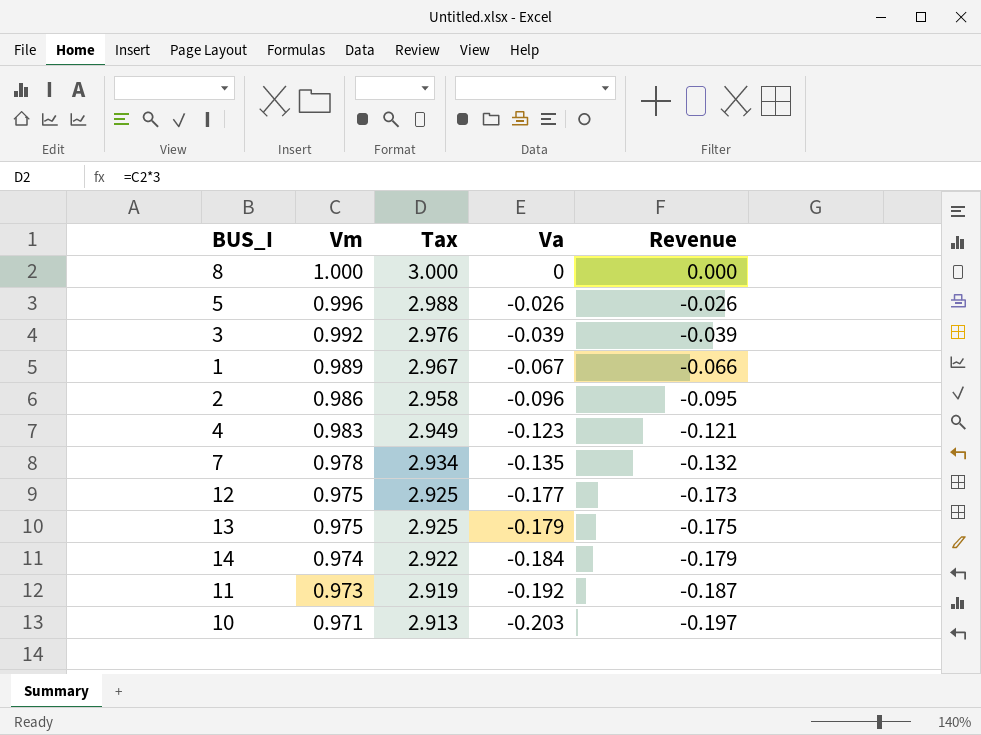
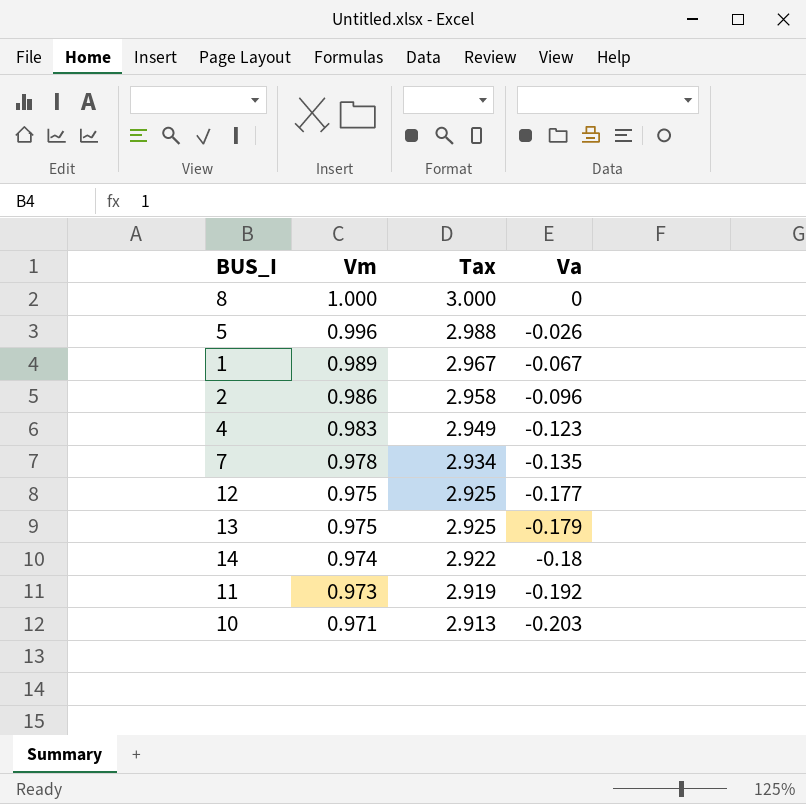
column Revenue | formula: [Vm] * [Va] -> none
row 3: 0.992 | 2.976 | -0.039 | -0.039 -> none
14 | Va: -0.184 -> -0.18

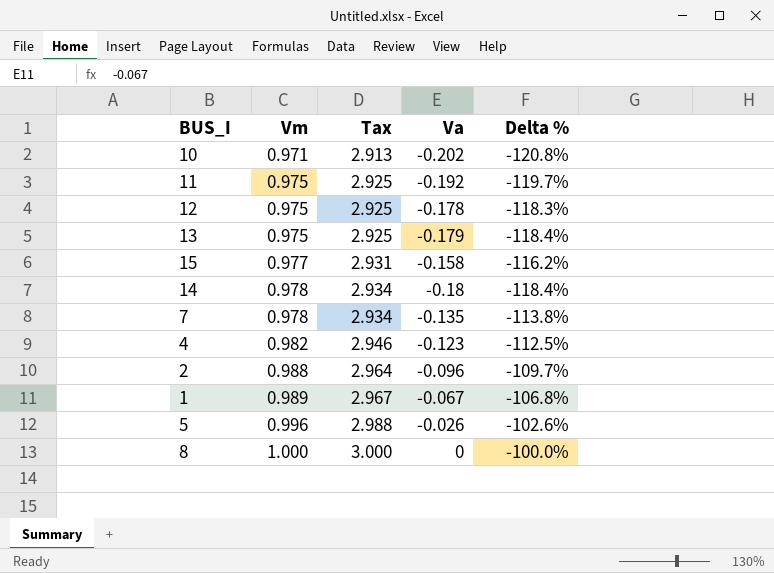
row order: Vm descending -> Vm ascending
column Delta % | formula: none -> ([Va] - [Vm]) / [Vm]
10 | Va: -0.203 -> -0.202
11 | Vm: 0.973 -> 0.975
11 | Tax: 2.919 -> 2.925
12 | Va: -0.177 -> -0.178
row 15: none -> 0.977 | 2.931 | -0.158 | -116.2%
14 | Vm: 0.974 -> 0.978
14 | Tax: 2.922 -> 2.934
4 | Vm: 0.983 -> 0.982
4 | Tax: 2.949 -> 2.946
2 | Vm: 0.986 -> 0.988
2 | Tax: 2.958 -> 2.964

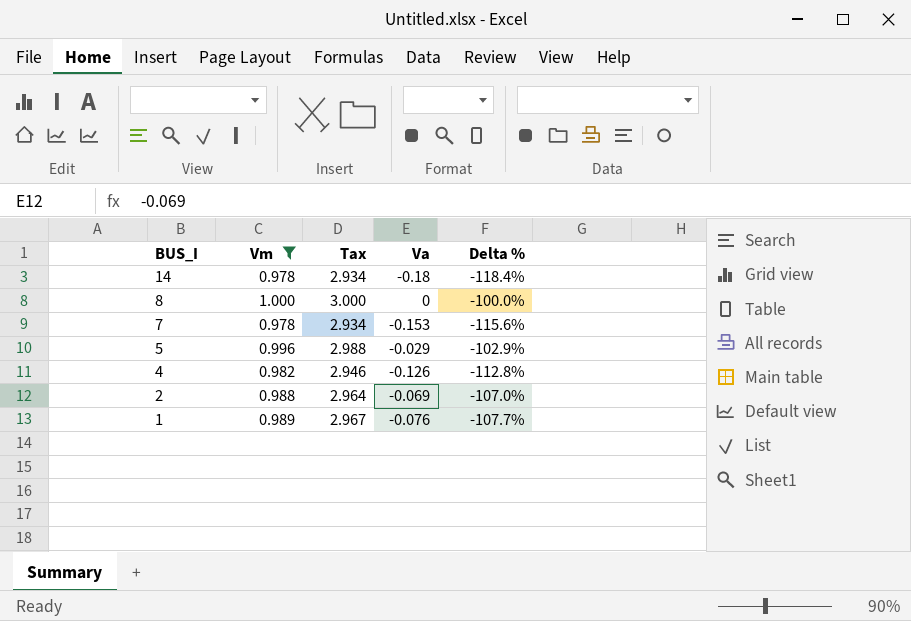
filter: none -> Vm >= 0.978
row order: Vm ascending -> BUS_I descending
7 | Va: -0.135 -> -0.153
7 | Delta %: -113.8% -> -115.6%
5 | Va: -0.026 -> -0.029
5 | Delta %: -102.6% -> -102.9%
4 | Va: -0.123 -> -0.126
4 | Delta %: -112.5% -> -112.8%
2 | Va: -0.096 -> -0.069
2 | Delta %: -109.7% -> -107.0%
1 | Va: -0.067 -> -0.076
1 | Delta %: -106.8% -> -107.7%

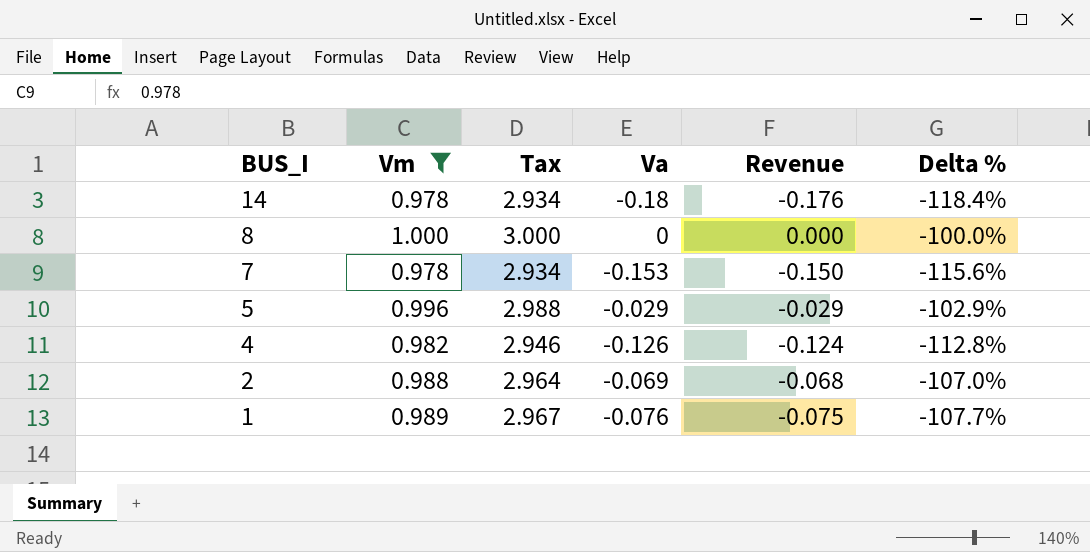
column Revenue | formula: none -> [Vm] * [Va]

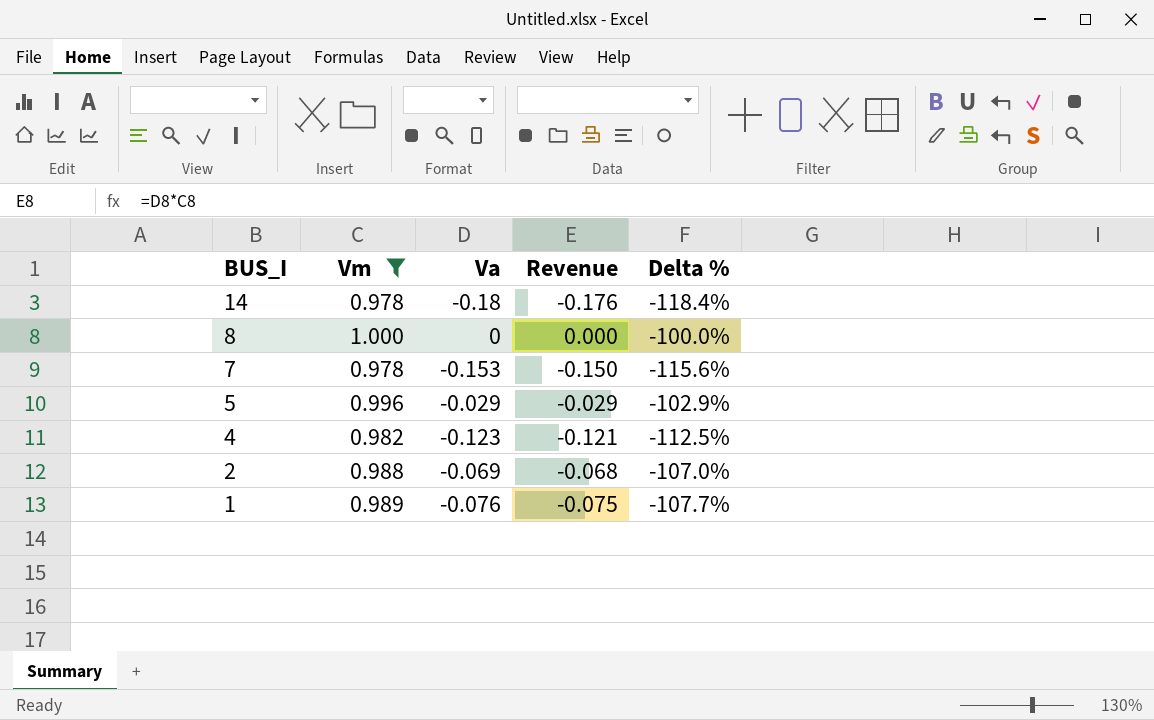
column Tax | formula: [Vm] * 3 -> none
4 | Va: -0.126 -> -0.123
4 | Revenue: -0.124 -> -0.121
4 | Delta %: -112.8% -> -112.5%

